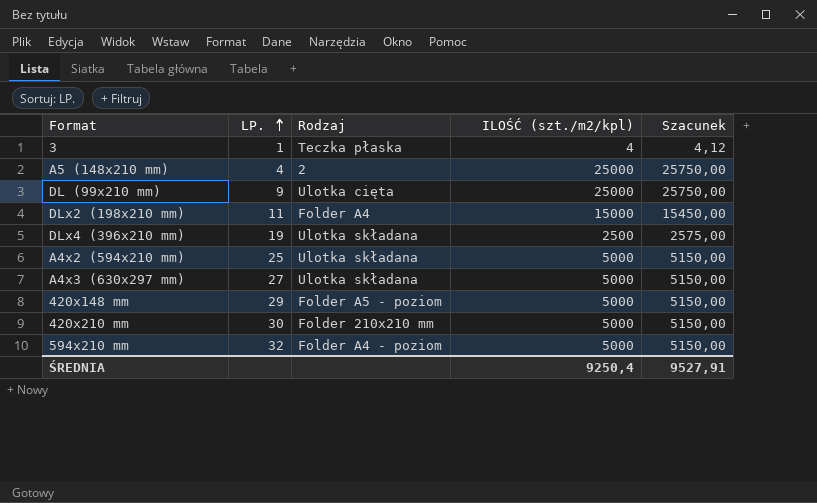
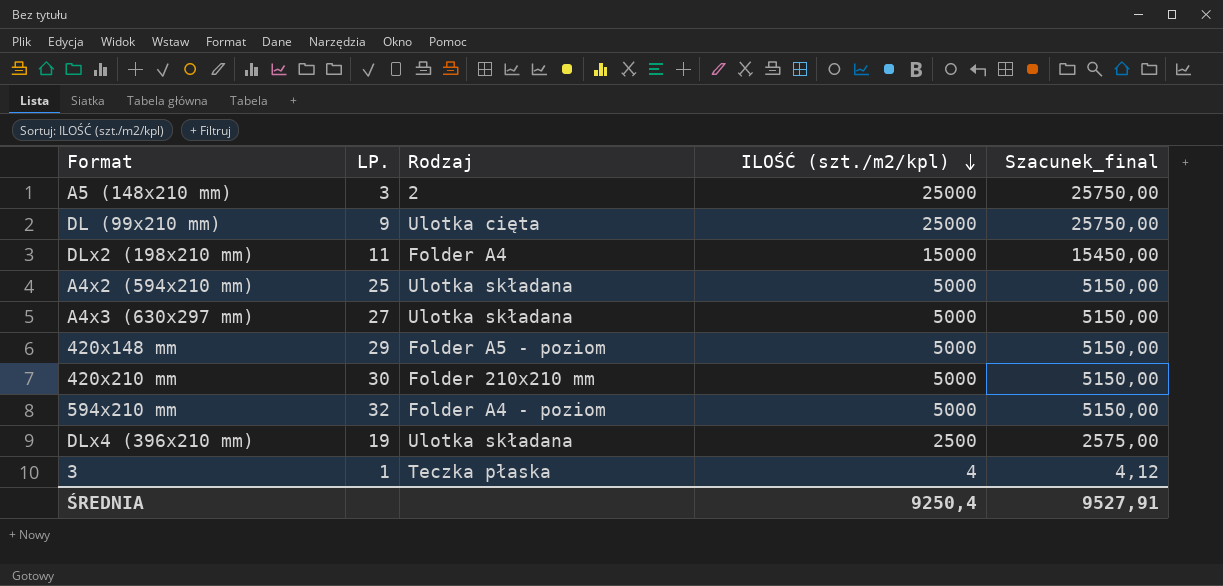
row order: LP. ascending -> ILOŚĆ (szt./m2/kpl) descending
column name: Szacunek -> Szacunek_final
A5 (148x210 mm) | LP.: 4 -> 3

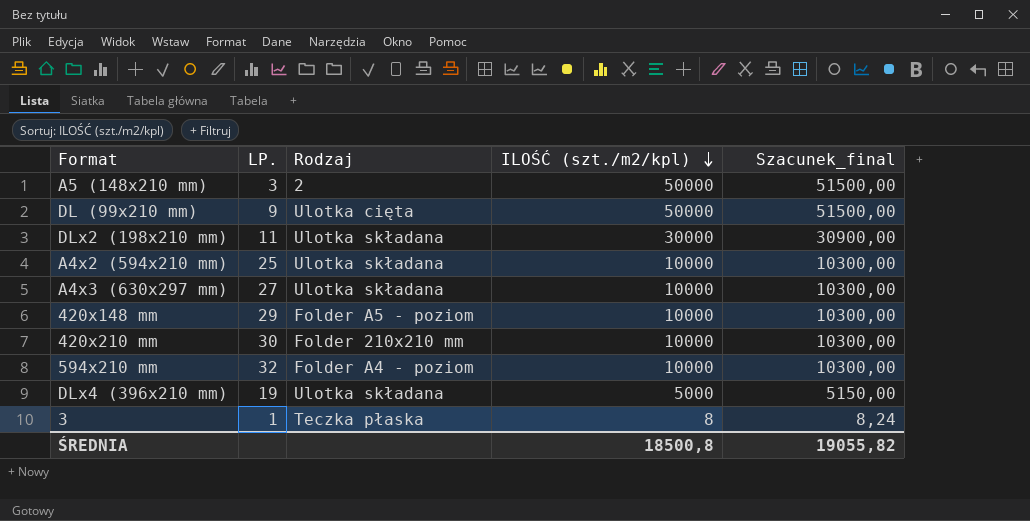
A5 (148x210 mm) | ILOŚĆ (szt./m2/kpl): 25000 -> 50000
A5 (148x210 mm) | Szacunek_final: 25750,00 -> 51500,00
DL (99x210 mm) | ILOŚĆ (szt./m2/kpl): 25000 -> 50000
DL (99x210 mm) | Szacunek_final: 25750,00 -> 51500,00
DLx2 (198x210 mm) | Rodzaj: Folder A4 -> Ulotka składana
DLx2 (198x210 mm) | ILOŚĆ (szt./m2/kpl): 15000 -> 30000
DLx2 (198x210 mm) | Szacunek_final: 15450,00 -> 30900,00
A4x2 (594x210 mm) | ILOŚĆ (szt./m2/kpl): 5000 -> 10000
A4x2 (594x210 mm) | Szacunek_final: 5150,00 -> 10300,00
A4x3 (630x297 mm) | ILOŚĆ (szt./m2/kpl): 5000 -> 10000
A4x3 (630x297 mm) | Szacunek_final: 5150,00 -> 10300,00
420x148 mm | ILOŚĆ (szt./m2/kpl): 5000 -> 10000
420x148 mm | Szacunek_final: 5150,00 -> 10300,00
420x210 mm | ILOŚĆ (szt./m2/kpl): 5000 -> 10000
420x210 mm | Szacunek_final: 5150,00 -> 10300,00
594x210 mm | ILOŚĆ (szt./m2/kpl): 5000 -> 10000
594x210 mm | Szacunek_final: 5150,00 -> 10300,00
DLx4 (396x210 mm) | ILOŚĆ (szt./m2/kpl): 2500 -> 5000
DLx4 (396x210 mm) | Szacunek_final: 2575,00 -> 5150,00
3 | ILOŚĆ (szt./m2/kpl): 4 -> 8
3 | Szacunek_final: 4,12 -> 8,24
ŚREDNIA | ILOŚĆ (szt./m2/kpl): 9250,4 -> 18500,8
ŚREDNIA | Szacunek_final: 9527,91 -> 19055,82

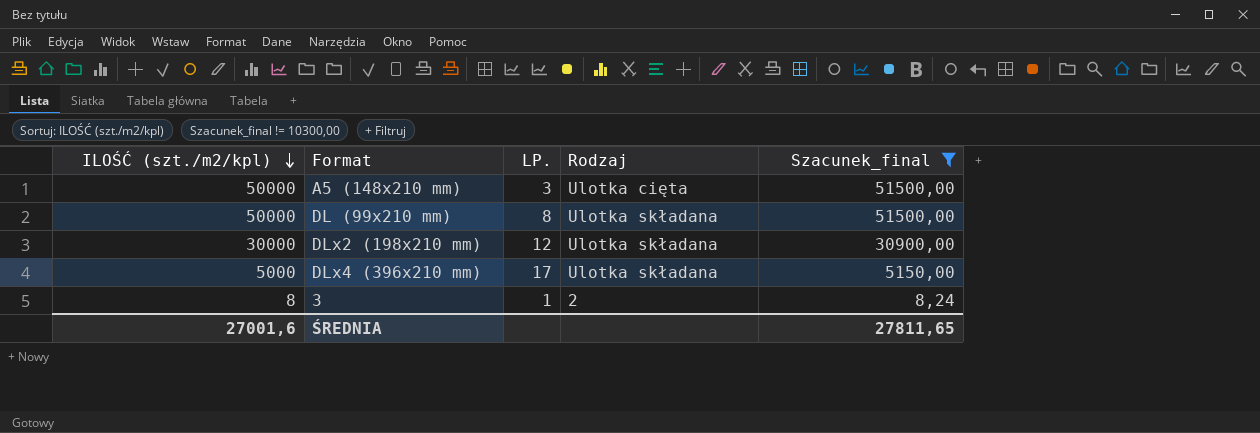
filter: none -> Szacunek_final != 10300,00
column ILOŚĆ (szt./m2/kpl) | position: 4 -> 1
A5 (148x210 mm) | Rodzaj: 2 -> Ulotka cięta
DL (99x210 mm) | LP.: 9 -> 8
DL (99x210 mm) | Rodzaj: Ulotka cięta -> Ulotka składana
DLx2 (198x210 mm) | LP.: 11 -> 12
DLx4 (396x210 mm) | LP.: 19 -> 17
3 | Rodzaj: Teczka płaska -> 2
ŚREDNIA | ILOŚĆ (szt./m2/kpl): 18500,8 -> 27001,6
ŚREDNIA | Szacunek_final: 19055,82 -> 27811,65

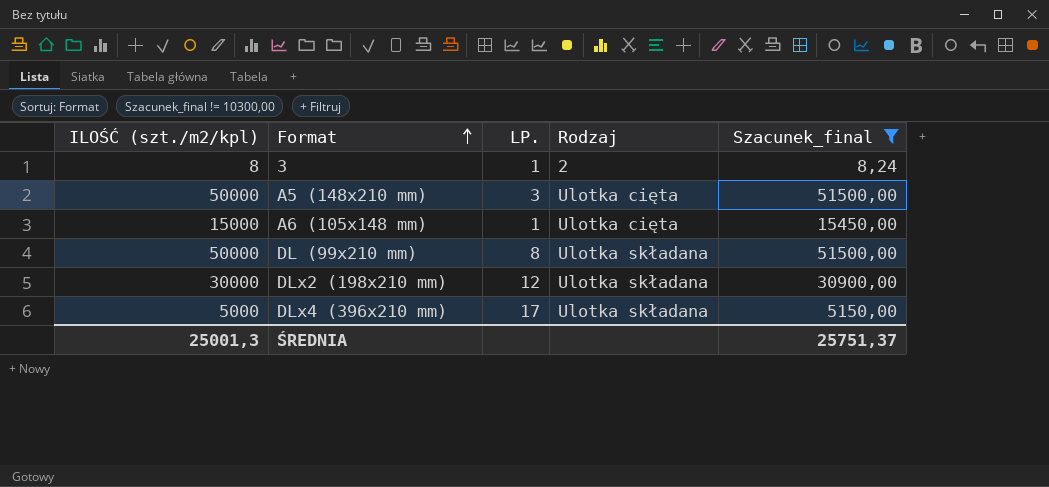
row order: ILOŚĆ (szt./m2/kpl) descending -> Format ascending
row A6 (105x148 mm): none -> 15000 | 1 | Ulotka cięta | 15450,00
ŚREDNIA | ILOŚĆ (szt./m2/kpl): 27001,6 -> 25001,3
ŚREDNIA | Szacunek_final: 27811,65 -> 25751,37

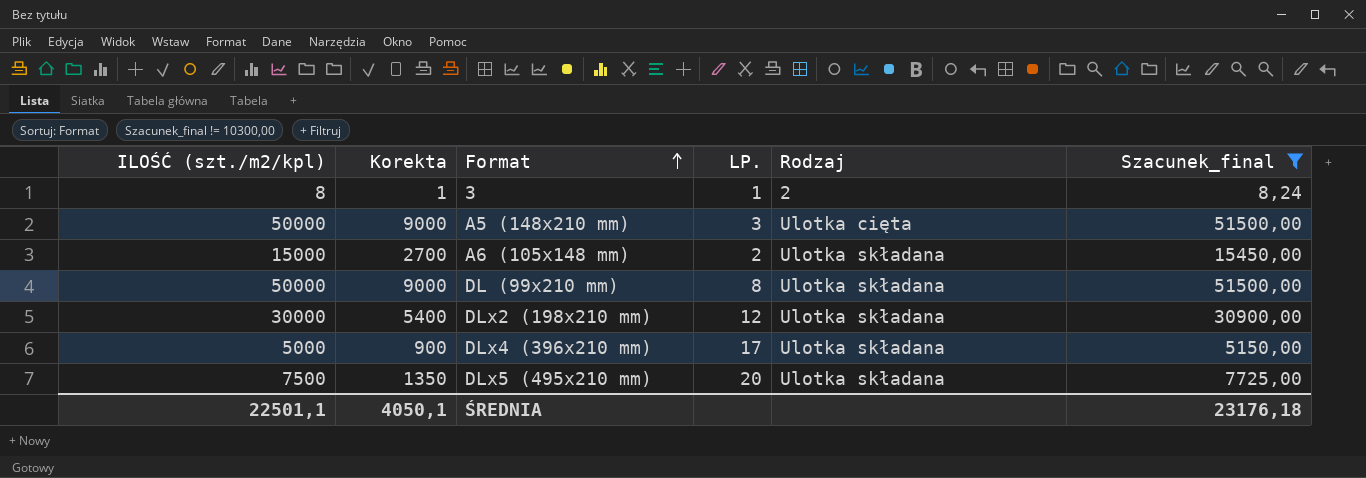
column Korekta | formula: none -> [ILOŚĆ (szt./m2/kpl)] * 0,18
A6 (105x148 mm) | LP.: 1 -> 2
A6 (105x148 mm) | Rodzaj: Ulotka cięta -> Ulotka składana
row DLx5 (495x210 mm): none -> 7500 | 1350 | 20 | Ulotka składana | 7725,00
ŚREDNIA | ILOŚĆ (szt./m2/kpl): 25001,3 -> 22501,1
ŚREDNIA | Szacunek_final: 25751,37 -> 23176,18

